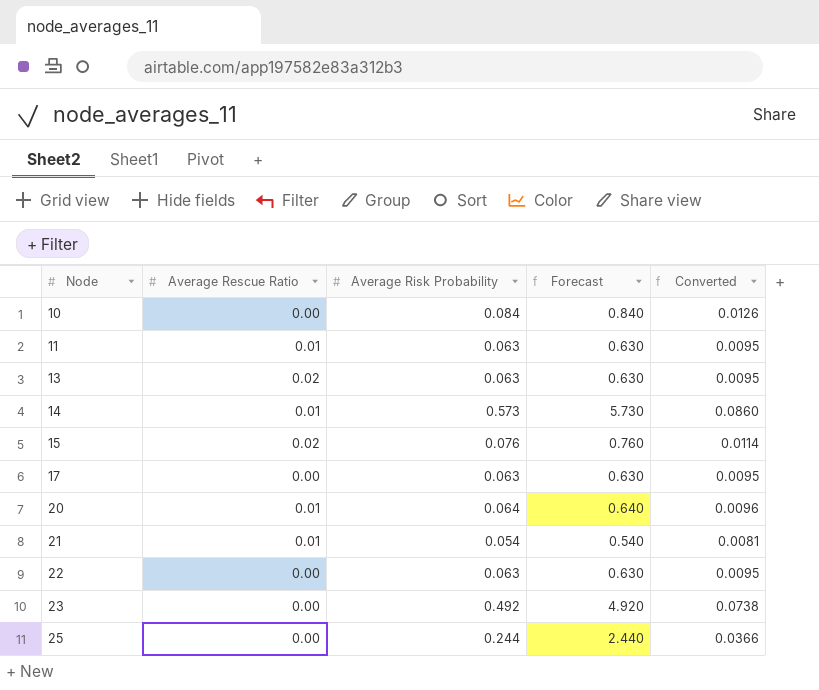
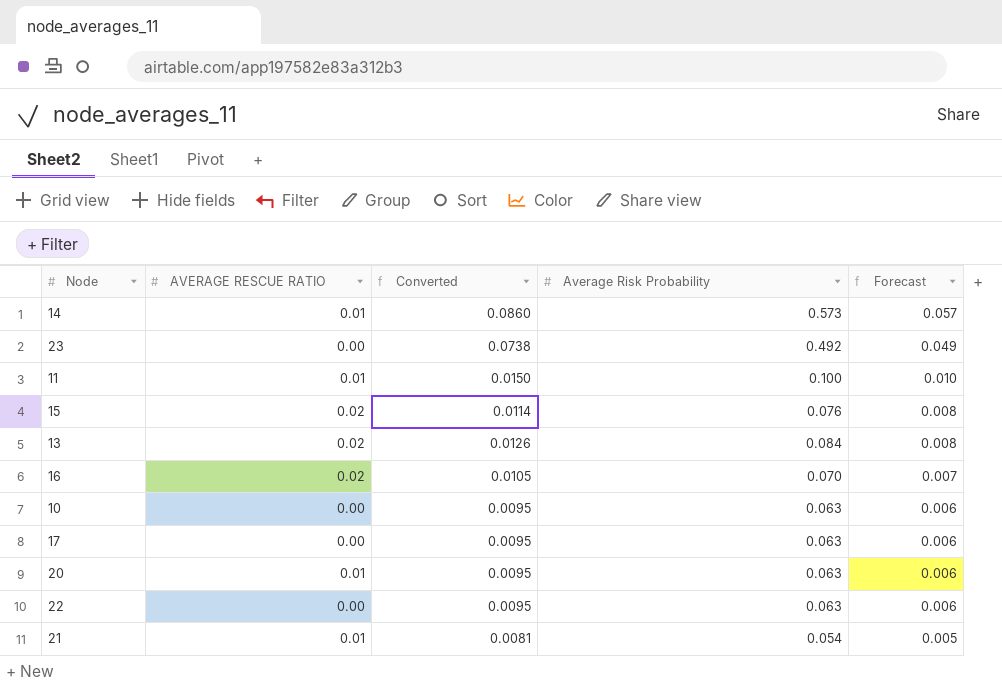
row order: Node ascending -> Forecast descending
column name: Average Rescue Ratio -> AVERAGE RESCUE RATIO
column Converted | position: 5 -> 3
column Forecast | formula: [Average Risk Probability] * 10 -> [Average Risk Probability] * 0.1
row 25: 0.00 | 0.244 | 2.440 | 0.0366 -> none
11 | Converted: 0.0095 -> 0.0150
11 | Average Risk Probability: 0.063 -> 0.100
13 | Converted: 0.0095 -> 0.0126
13 | Average Risk Probability: 0.063 -> 0.084
row 16: none -> 0.02 | 0.0105 | 0.070 | 0.007
10 | Converted: 0.0126 -> 0.0095
10 | Average Risk Probability: 0.084 -> 0.063
20 | Converted: 0.0096 -> 0.0095
20 | Average Risk Probability: 0.064 -> 0.063

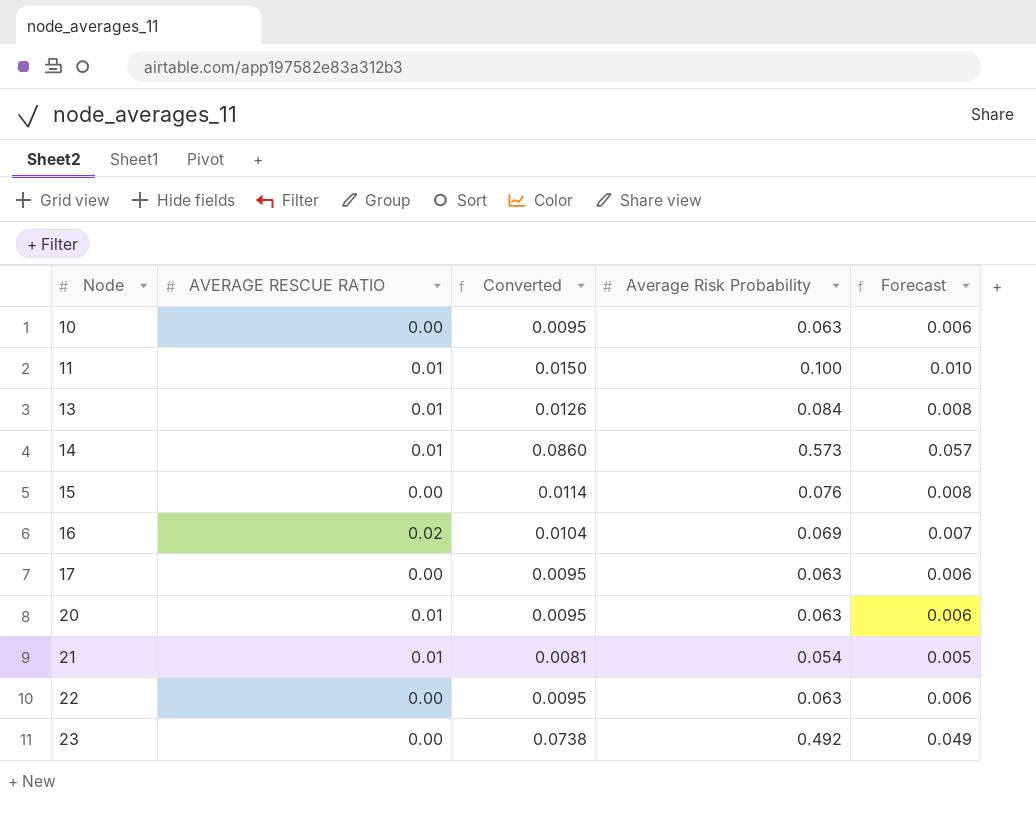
row order: Forecast descending -> Node ascending
13 | AVERAGE RESCUE RATIO: 0.02 -> 0.01
15 | AVERAGE RESCUE RATIO: 0.02 -> 0.00
16 | Converted: 0.0105 -> 0.0104
16 | Average Risk Probability: 0.070 -> 0.069

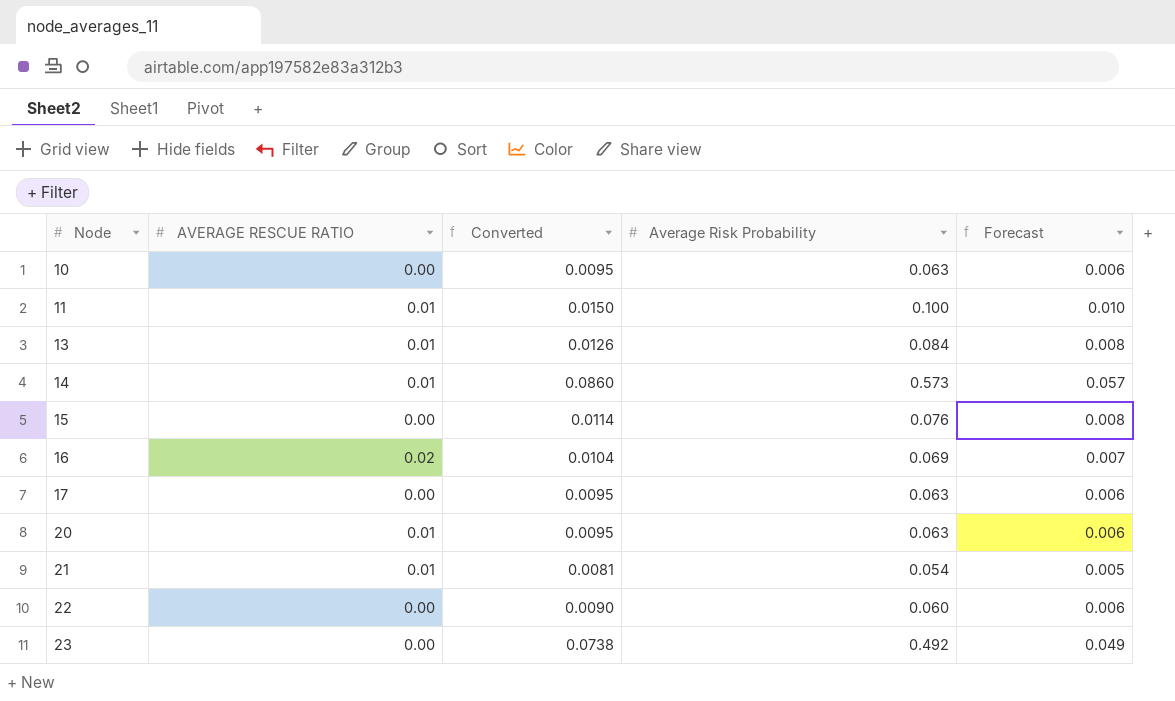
22 | Converted: 0.0095 -> 0.0090
22 | Average Risk Probability: 0.063 -> 0.060

